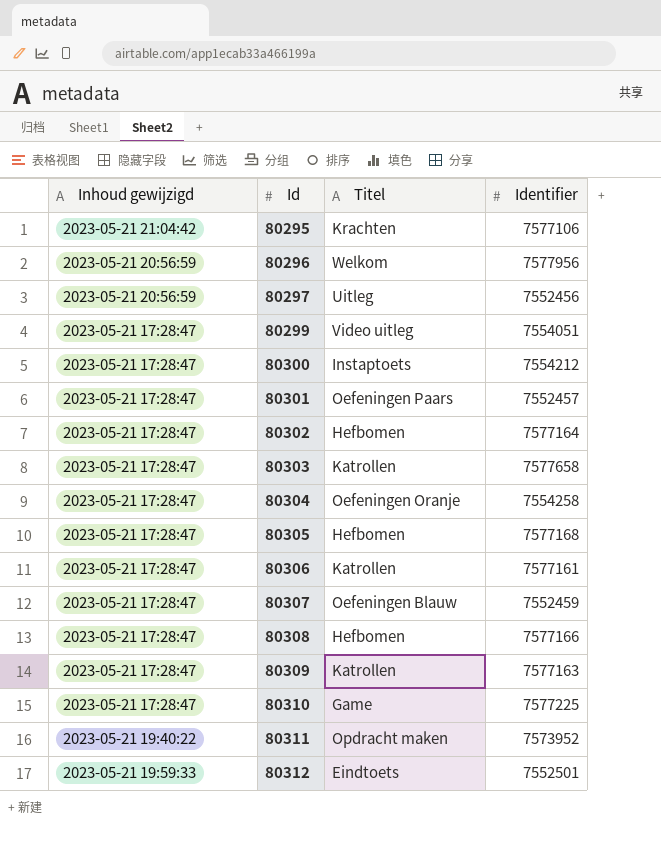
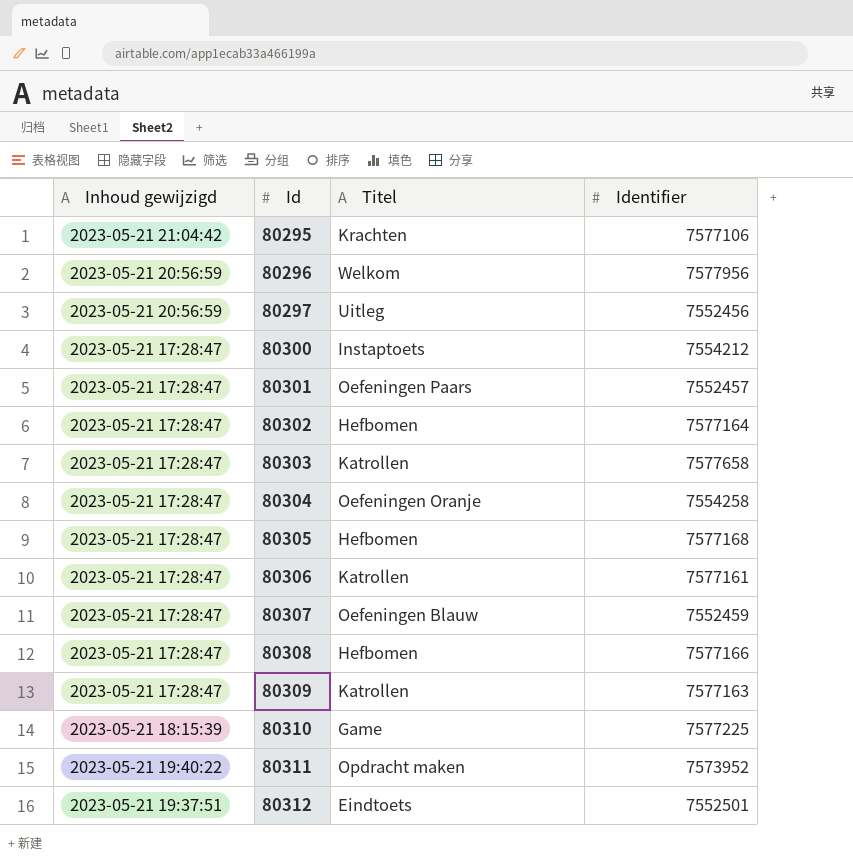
row 80299: 2023-05-21 17:28:47 | Video uitleg | 7554051 -> none
80310 | Inhoud gewijzigd: 2023-05-21 17:28:47 -> 2023-05-21 18:15:39
80312 | Inhoud gewijzigd: 2023-05-21 19:59:33 -> 2023-05-21 19:37:51

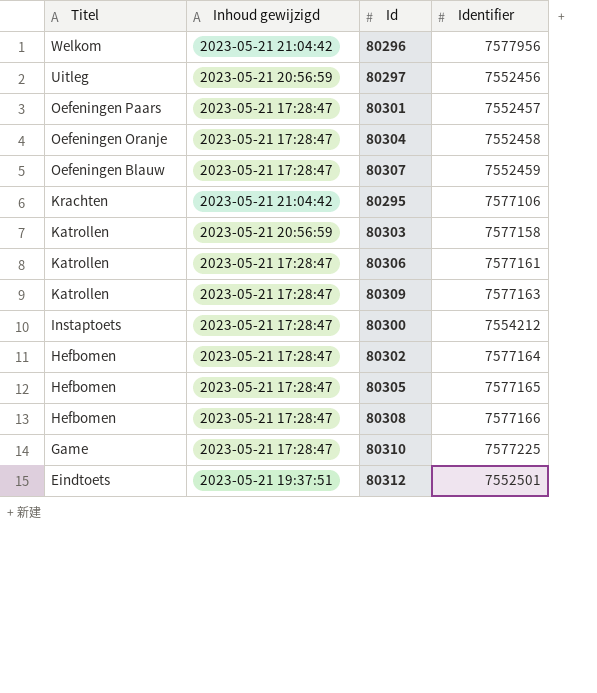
row order: Id ascending -> Titel descending
column Titel | position: 3 -> 1
row 80311: 2023-05-21 19:40:22 | Opdracht maken | 7573952 -> none
80296 | Inhoud gewijzigd: 2023-05-21 20:56:59 -> 2023-05-21 21:04:42
80304 | Identifier: 7554258 -> 7552458
80303 | Inhoud gewijzigd: 2023-05-21 17:28:47 -> 2023-05-21 20:56:59
80303 | Identifier: 7577658 -> 7577158
80305 | Identifier: 7577168 -> 7577165
80310 | Inhoud gewijzigd: 2023-05-21 18:15:39 -> 2023-05-21 17:28:47

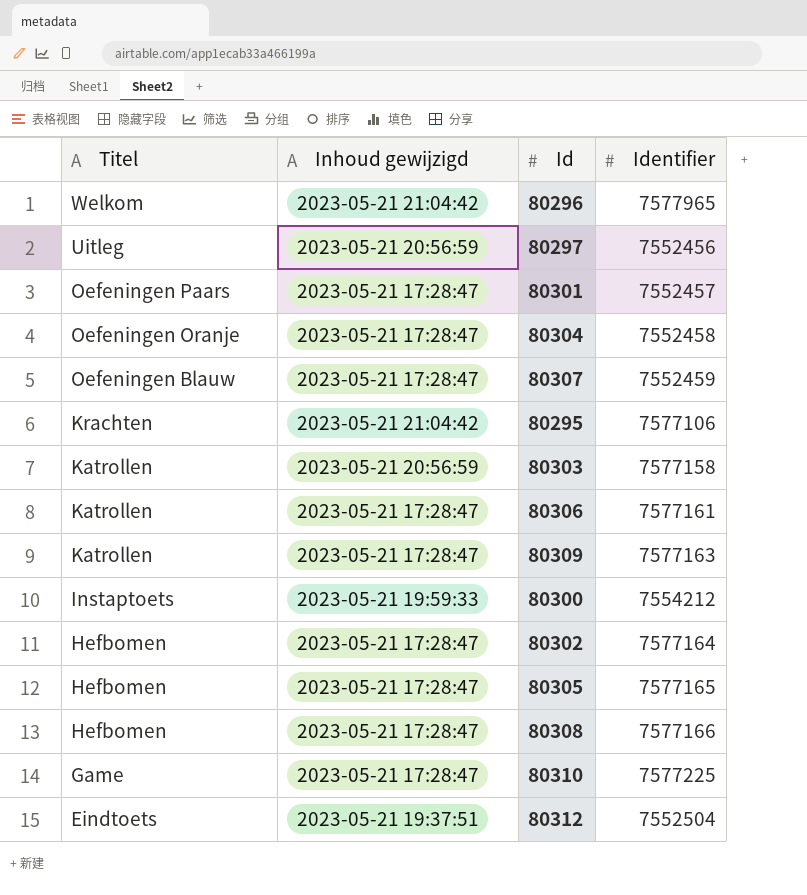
80296 | Identifier: 7577956 -> 7577965
80300 | Inhoud gewijzigd: 2023-05-21 17:28:47 -> 2023-05-21 19:59:33
80312 | Identifier: 7552501 -> 7552504

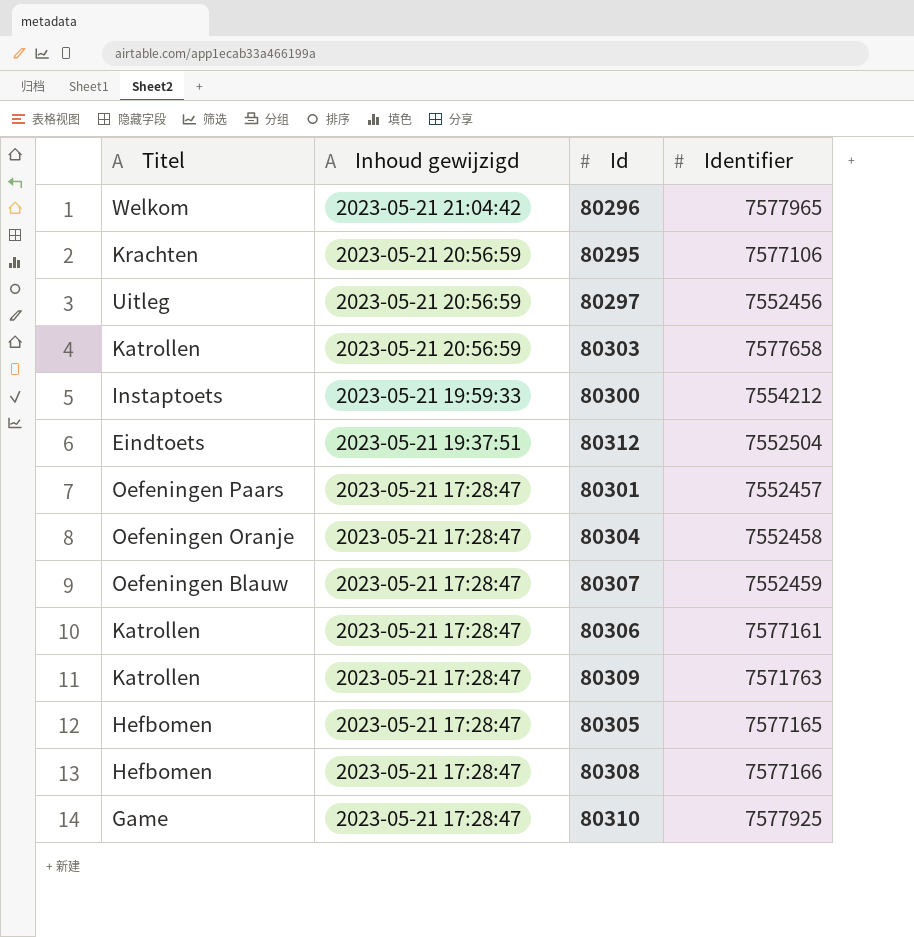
row order: Titel descending -> Inhoud gewijzigd descending
row 80302: Hefbomen | 2023-05-21 17:28:47 | 7577164 -> none
80295 | Inhoud gewijzigd: 2023-05-21 21:04:42 -> 2023-05-21 20:56:59
80303 | Identifier: 7577158 -> 7577658
80309 | Identifier: 7577163 -> 7571763
80310 | Identifier: 7577225 -> 7577925

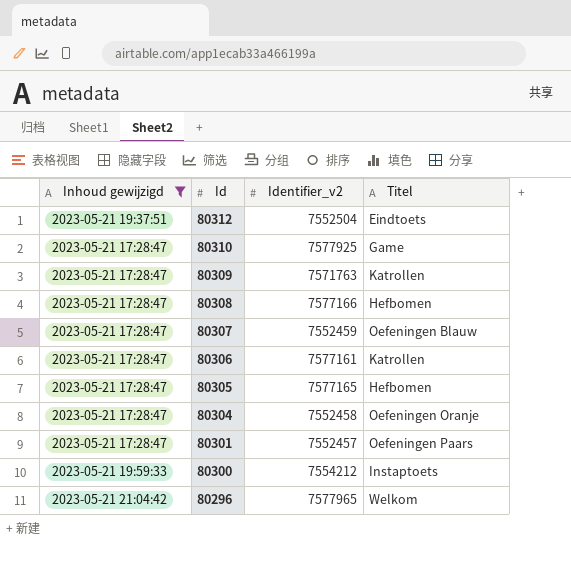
filter: none -> Inhoud gewijzigd != 2023-05-21 20:56:59
row order: Inhoud gewijzigd descending -> Id descending
column name: Identifier -> Identifier_v2
column Titel | position: 1 -> 4

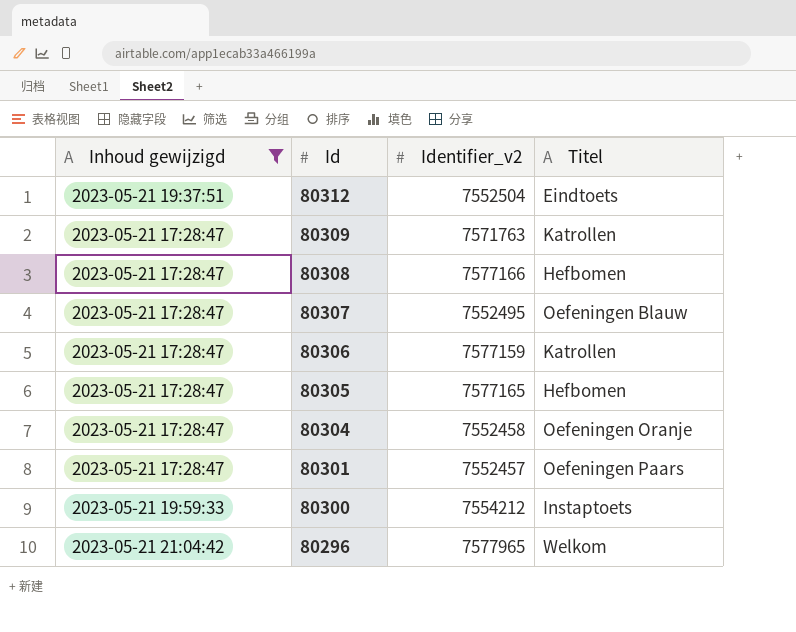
row 80310: 2023-05-21 17:28:47 | 7577925 | Game -> none
80307 | Identifier_v2: 7552459 -> 7552495
80306 | Identifier_v2: 7577161 -> 7577159

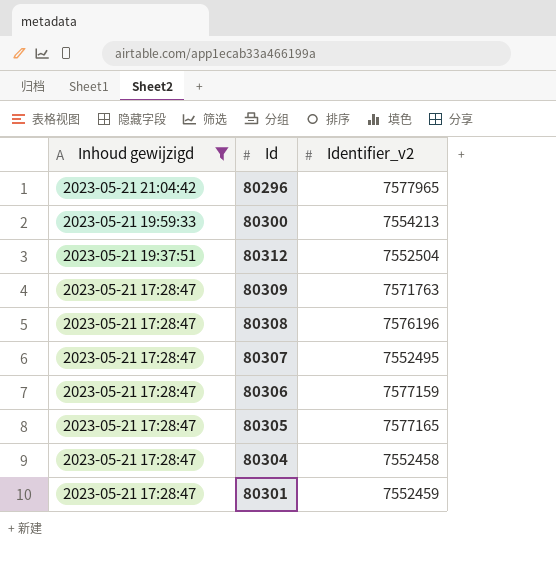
row order: Id descending -> Inhoud gewijzigd descending
column Titel | position: 4 -> none
80300 | Identifier_v2: 7554212 -> 7554213
80308 | Identifier_v2: 7577166 -> 7576196
80301 | Identifier_v2: 7552457 -> 7552459

